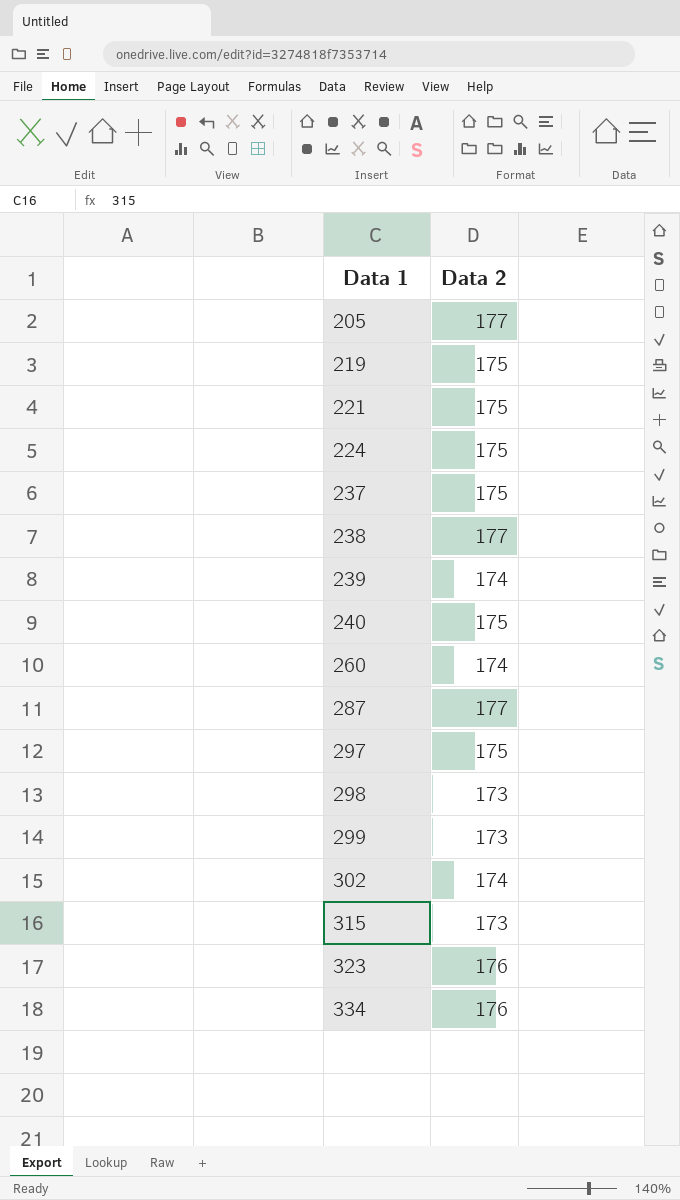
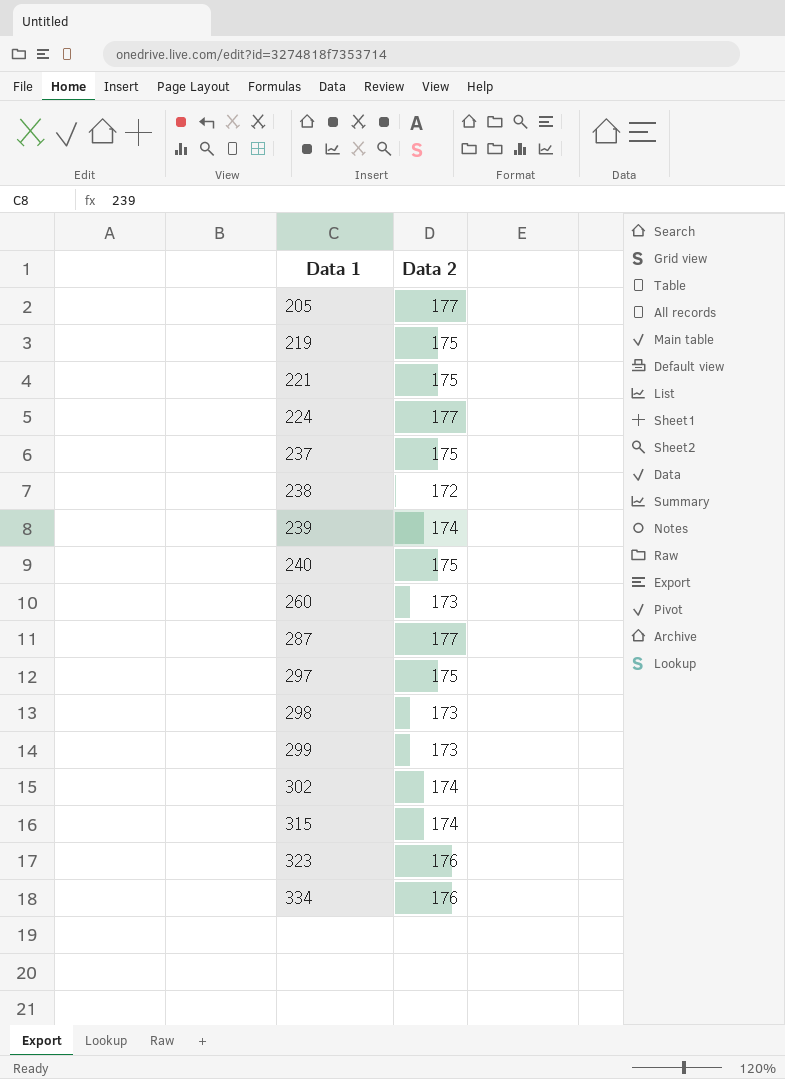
224 | Data 2: 175 -> 177
238 | Data 2: 177 -> 172
260 | Data 2: 174 -> 173
315 | Data 2: 173 -> 174

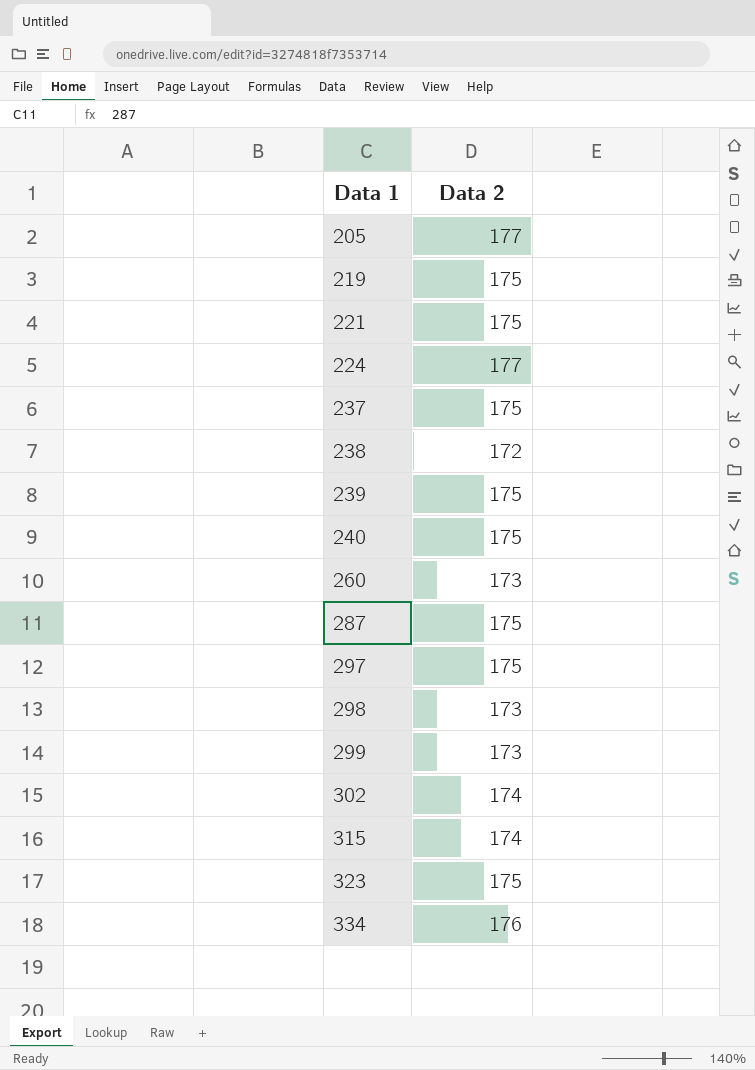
239 | Data 2: 174 -> 175
287 | Data 2: 177 -> 175
323 | Data 2: 176 -> 175

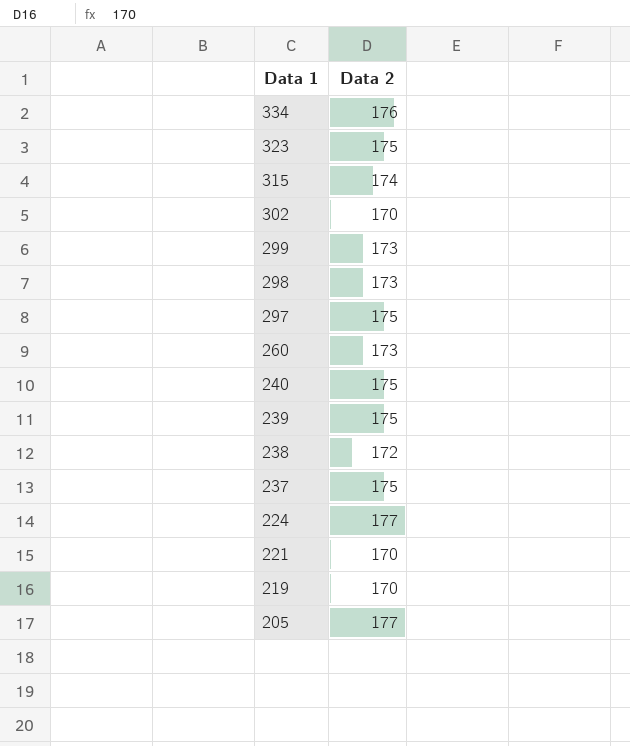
row order: Data 1 ascending -> Data 1 descending
row 287: 175 -> none
302 | Data 2: 174 -> 170
221 | Data 2: 175 -> 170
219 | Data 2: 175 -> 170

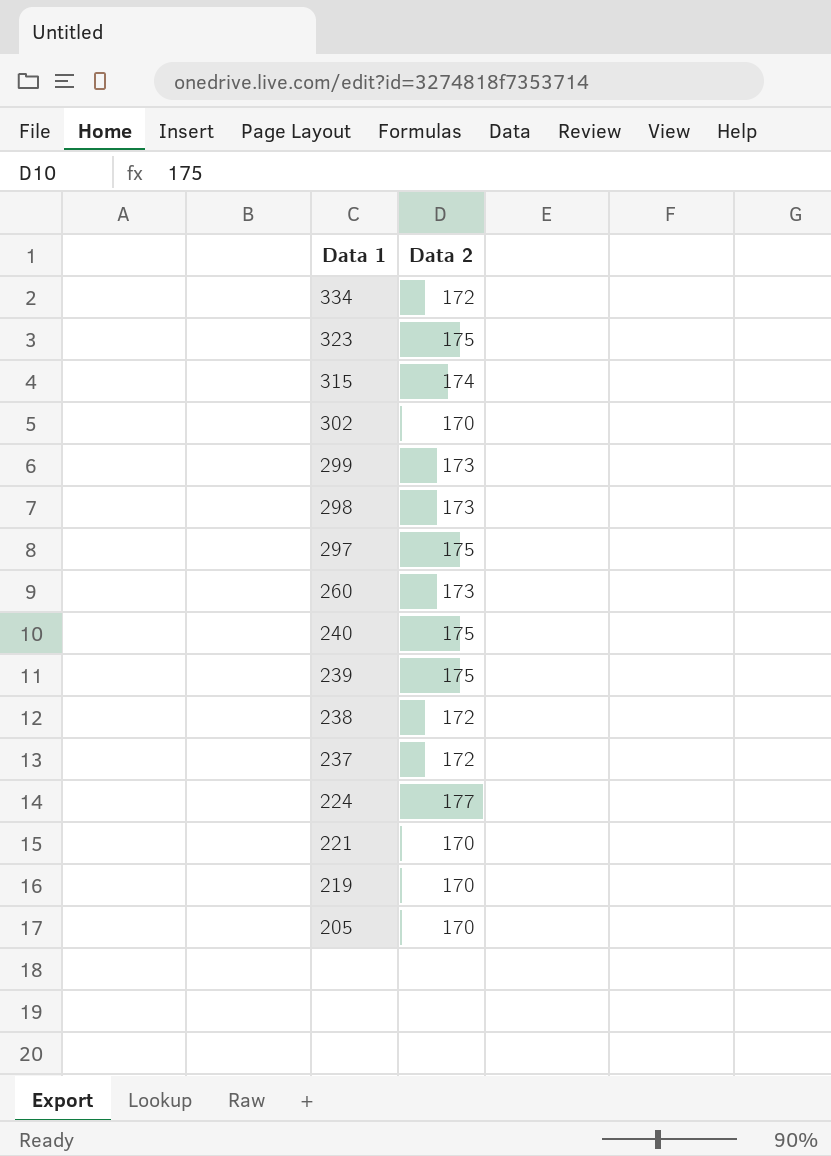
334 | Data 2: 176 -> 172
237 | Data 2: 175 -> 172
205 | Data 2: 177 -> 170

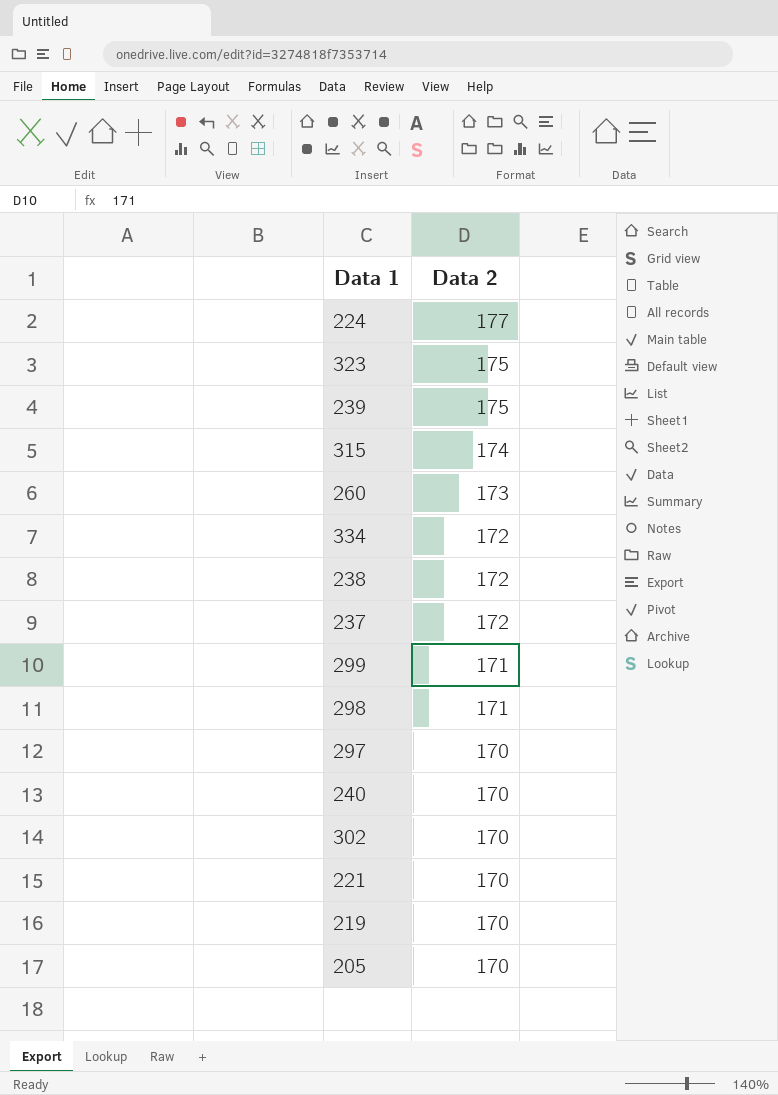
row order: Data 1 descending -> Data 2 descending
299 | Data 2: 173 -> 171
298 | Data 2: 173 -> 171
297 | Data 2: 175 -> 170
240 | Data 2: 175 -> 170

